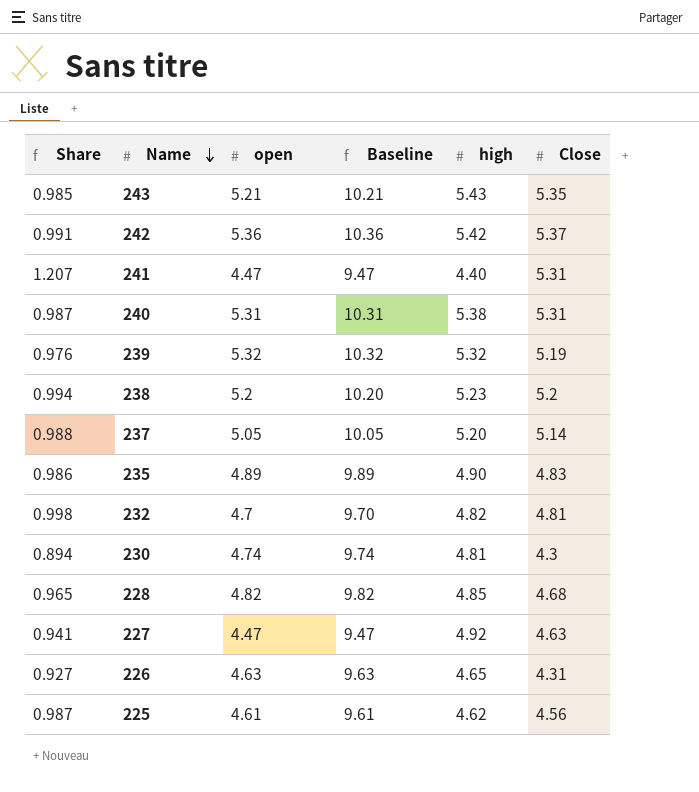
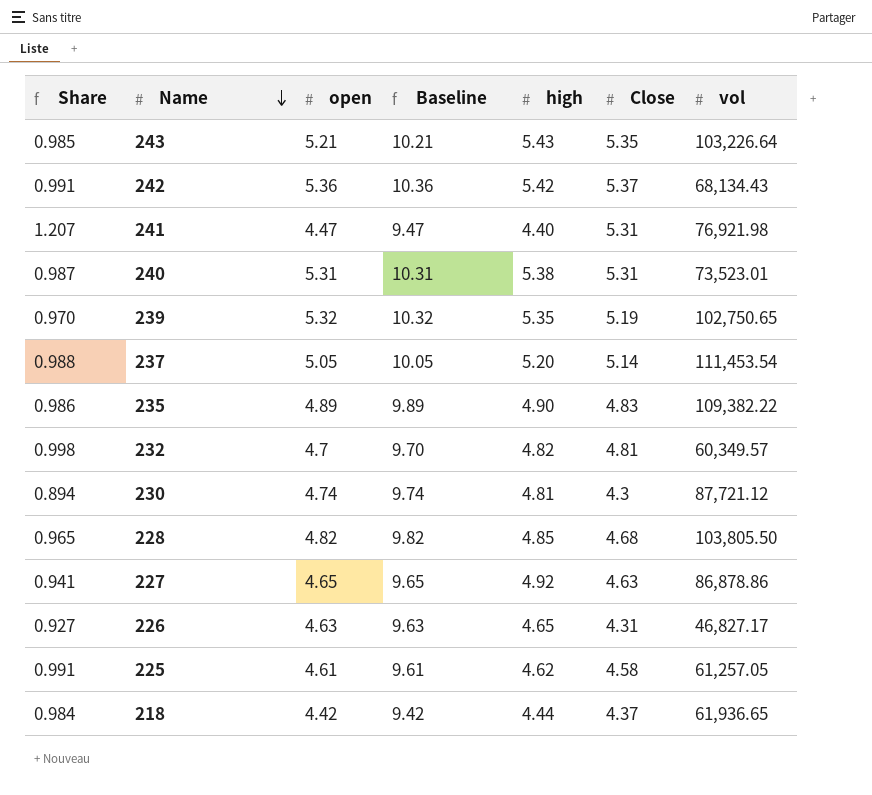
column vol | position: none -> 7
row 238: 0.994 | 5.2 | 10.20 | 5.23 | 5.2 -> none
239 | Share: 0.976 -> 0.970
239 | high: 5.32 -> 5.35
227 | open: 4.47 -> 4.65
227 | Baseline: 9.47 -> 9.65
225 | Share: 0.987 -> 0.991
225 | Close: 4.56 -> 4.58
row 218: none -> 0.984 | 4.42 | 9.42 | 4.44 | 4.37 | 61,936.65

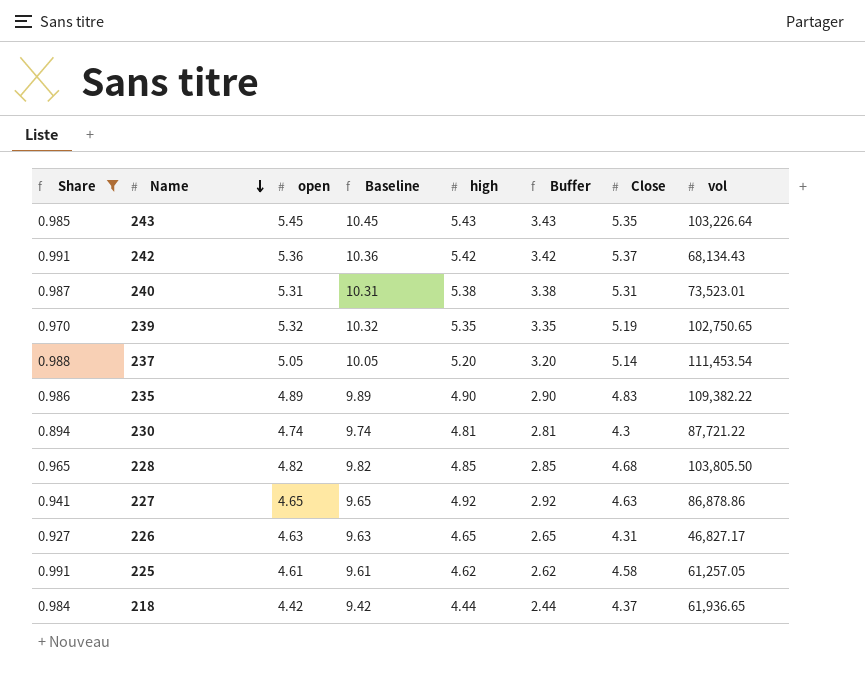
filter: none -> Share <= 0.991
column Buffer | formula: none -> [high] - 2
243 | open: 5.21 -> 5.45
243 | Baseline: 10.21 -> 10.45
230 | vol: 87,721.12 -> 87,721.22

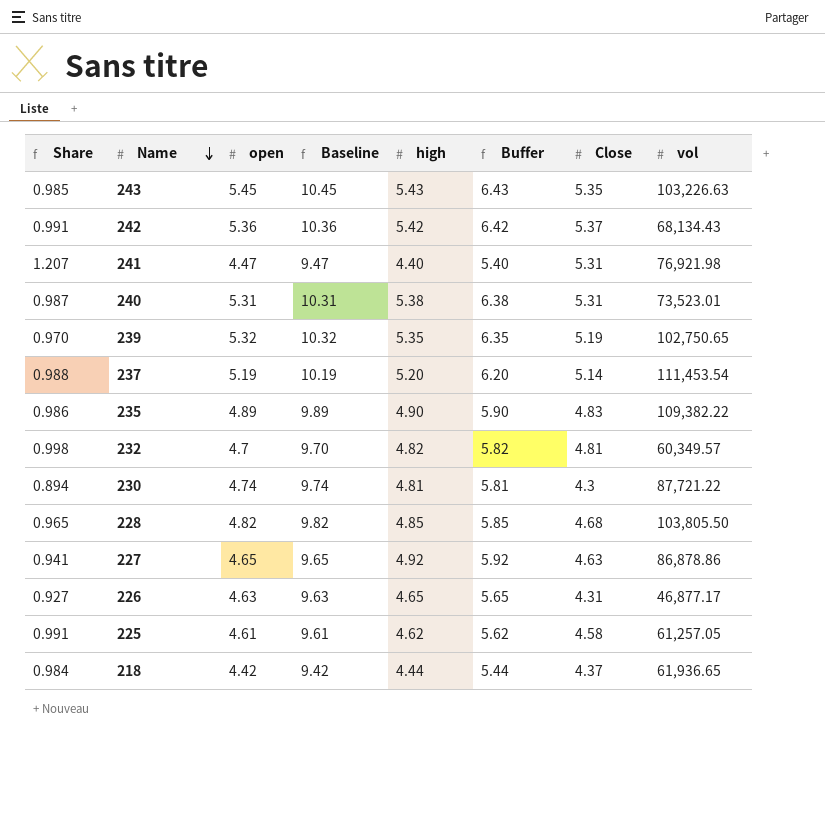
filter: Share <= 0.991 -> none
column Buffer | formula: [high] - 2 -> [high] + 1
243 | vol: 103,226.64 -> 103,226.63
237 | open: 5.05 -> 5.19
237 | Baseline: 10.05 -> 10.19
226 | vol: 46,827.17 -> 46,877.17

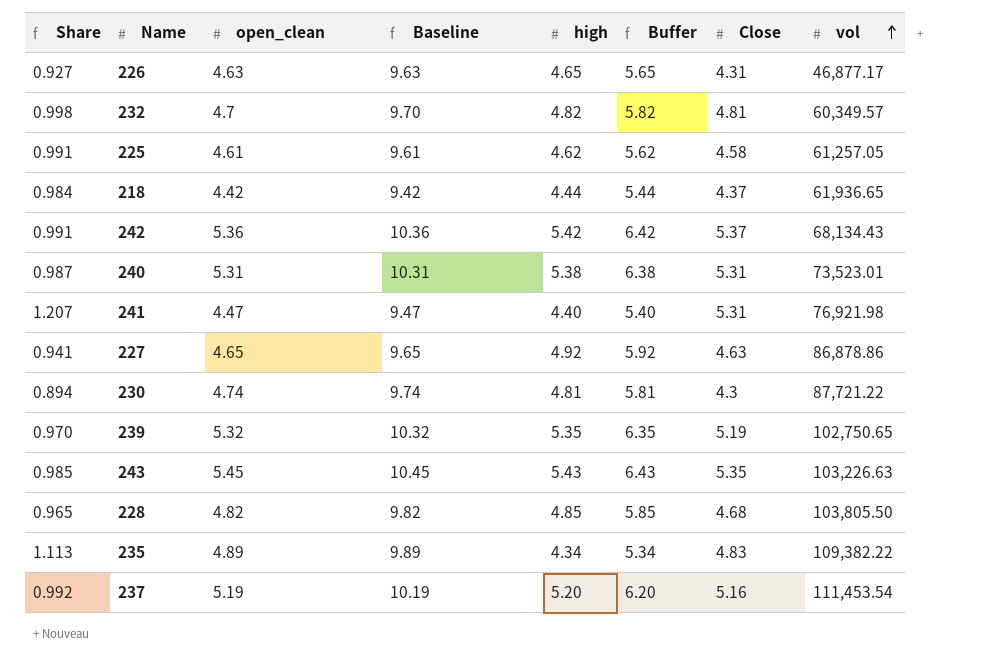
row order: Name descending -> vol ascending
column name: open -> open_clean
235 | Share: 0.986 -> 1.113
235 | high: 4.90 -> 4.34
235 | Buffer: 5.90 -> 5.34
237 | Share: 0.988 -> 0.992
237 | Close: 5.14 -> 5.16

